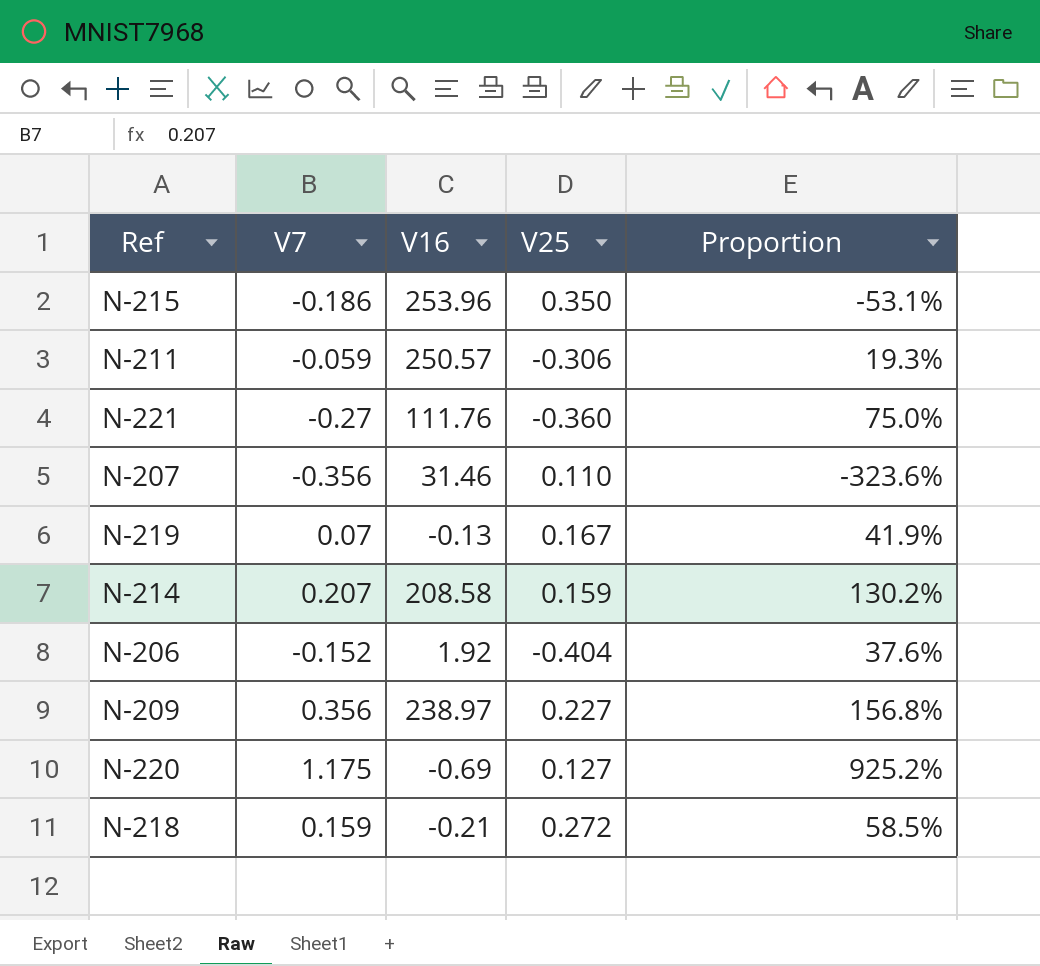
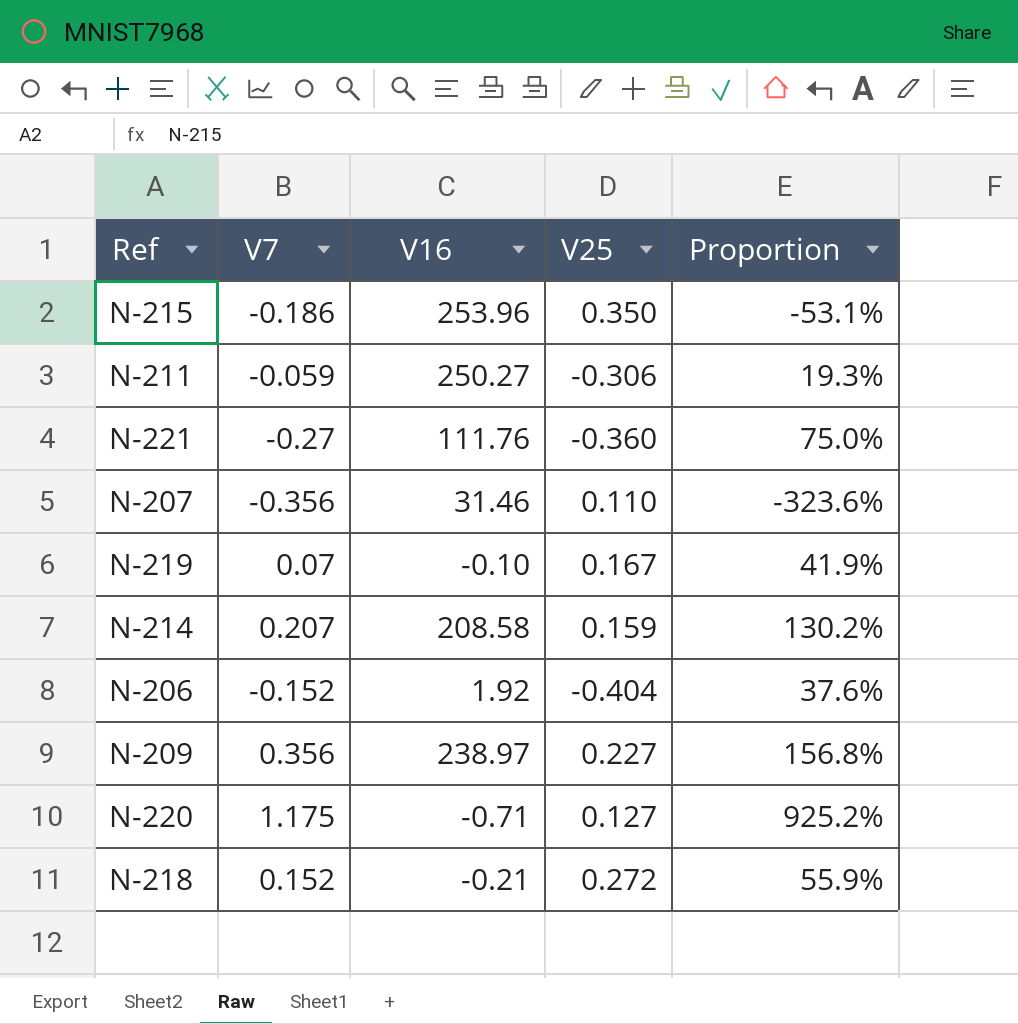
N-211 | V16: 250.57 -> 250.27
N-219 | V16: -0.13 -> -0.10
N-220 | V16: -0.69 -> -0.71
N-218 | V7: 0.159 -> 0.152
N-218 | Proportion: 58.5% -> 55.9%

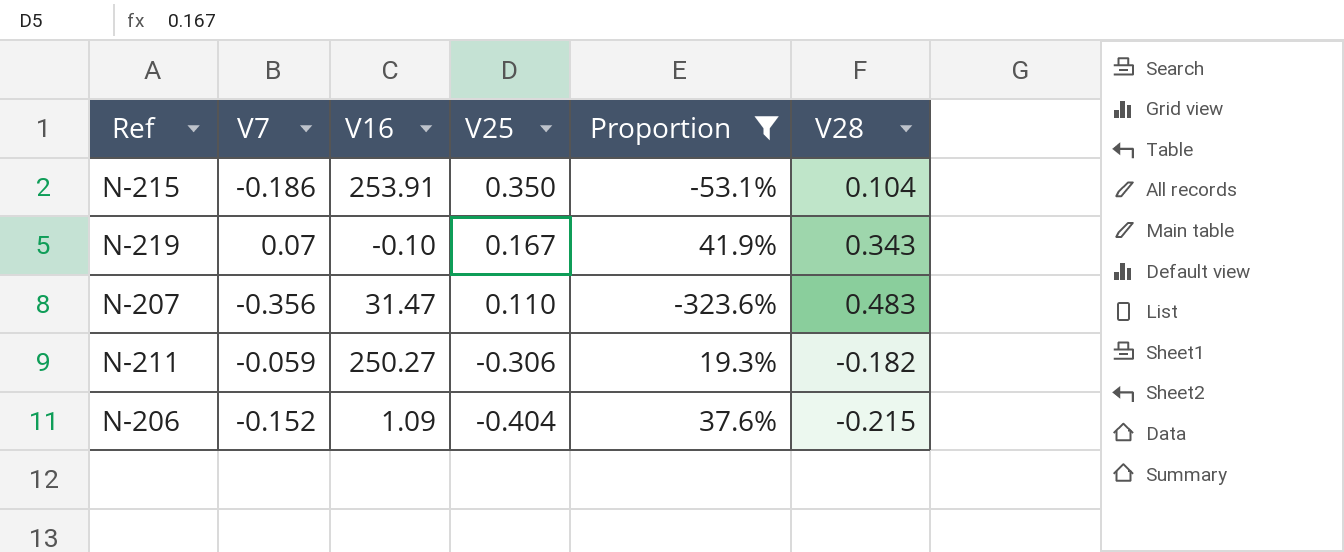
filter: none -> Proportion <= 41.9%
row order: none -> V25 descending
column V28 | position: none -> 6
N-215 | V16: 253.96 -> 253.91
N-207 | V16: 31.46 -> 31.47
N-206 | V16: 1.92 -> 1.09

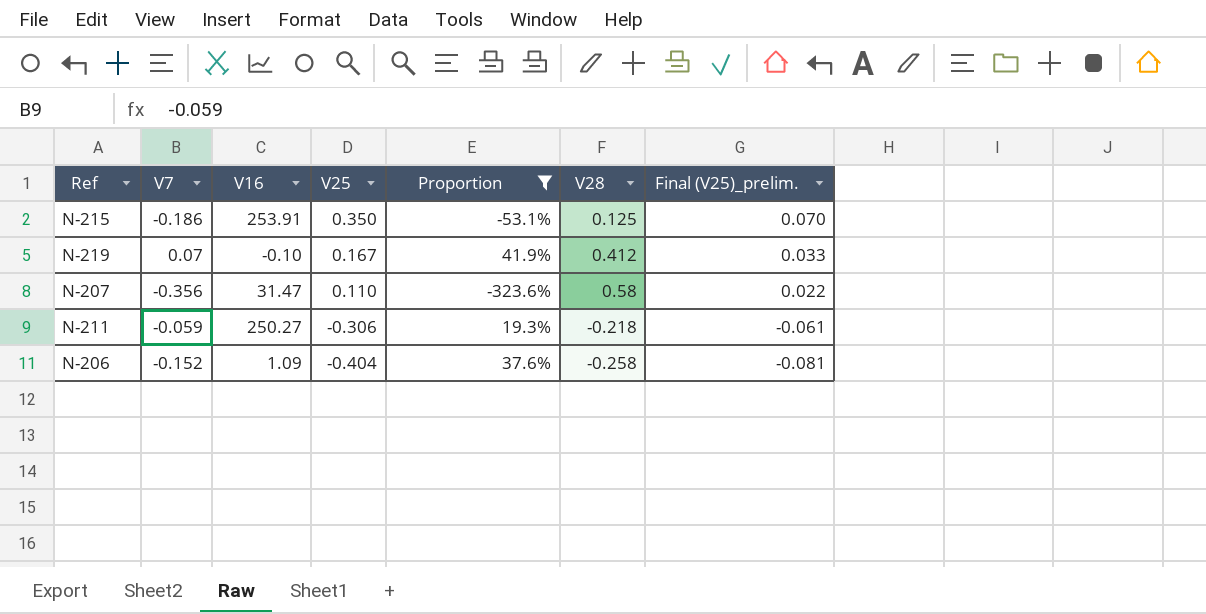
column Final (V25)_prelim. | formula: none -> [V25] * 0.2
N-215 | V28: 0.104 -> 0.125
N-219 | V28: 0.343 -> 0.412
N-207 | V28: 0.483 -> 0.58
N-211 | V28: -0.182 -> -0.218
N-206 | V28: -0.215 -> -0.258

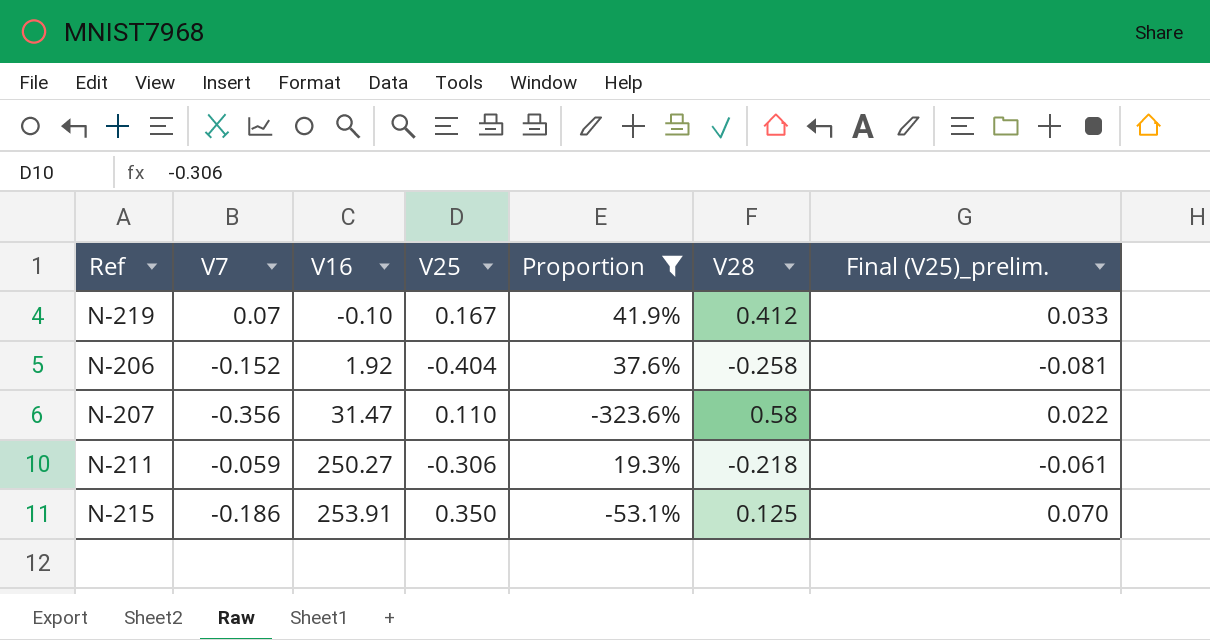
row order: V25 descending -> V16 ascending
N-206 | V16: 1.09 -> 1.92

